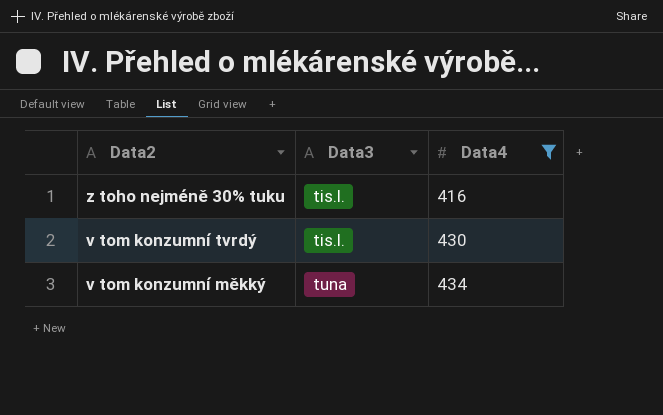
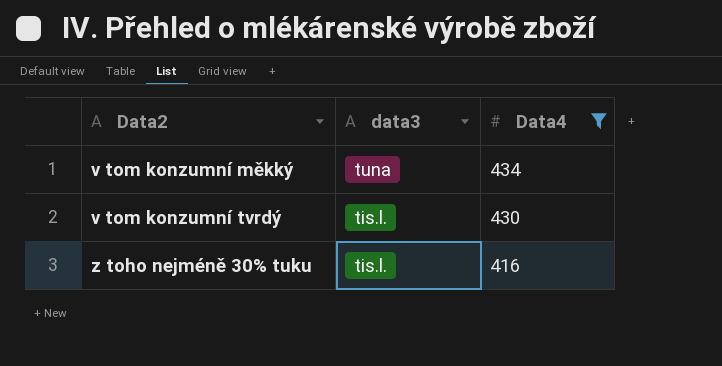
row order: Data2 descending -> Data2 ascending
column name: Data3 -> data3

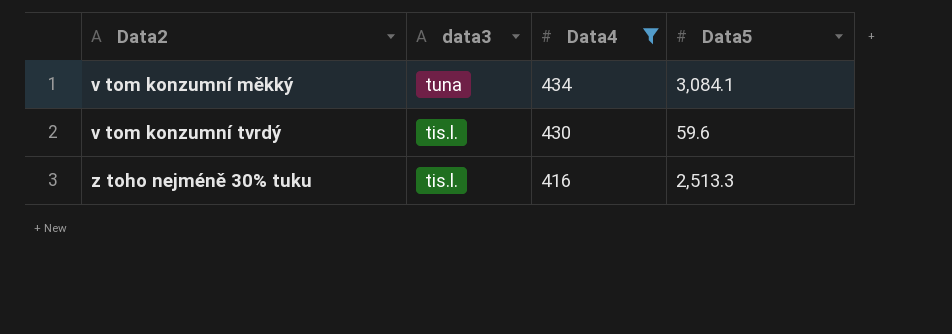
column Data5 | position: none -> 4

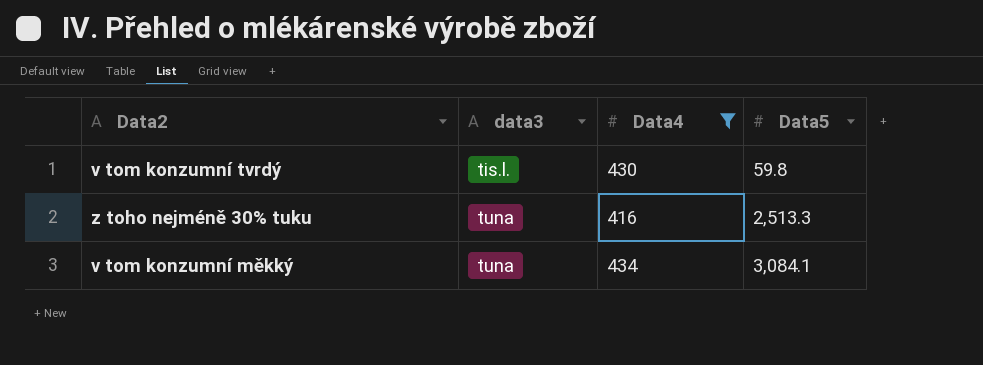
row order: Data2 ascending -> data3 ascending
v tom konzumní tvrdý | Data5: 59.6 -> 59.8
z toho nejméně 30% tuku | data3: tis.l. -> tuna

